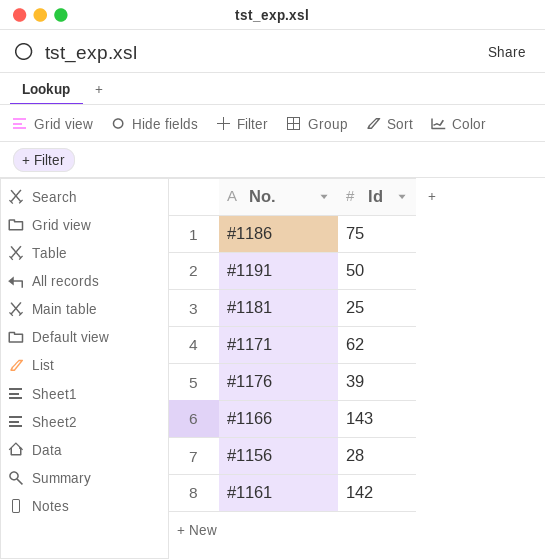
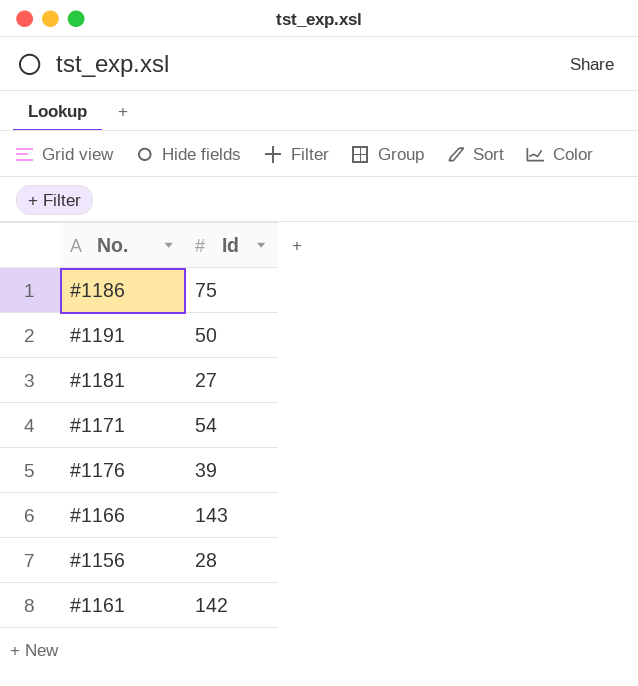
#1181 | Id: 25 -> 27
#1171 | Id: 62 -> 54

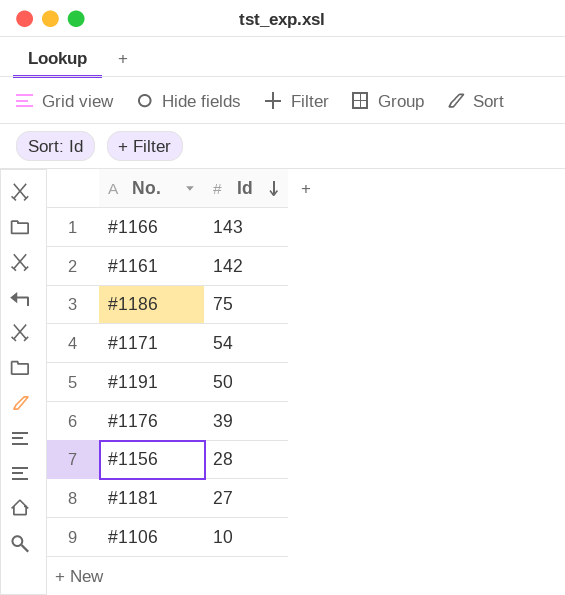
row order: none -> Id descending
row #1106: none -> 10

